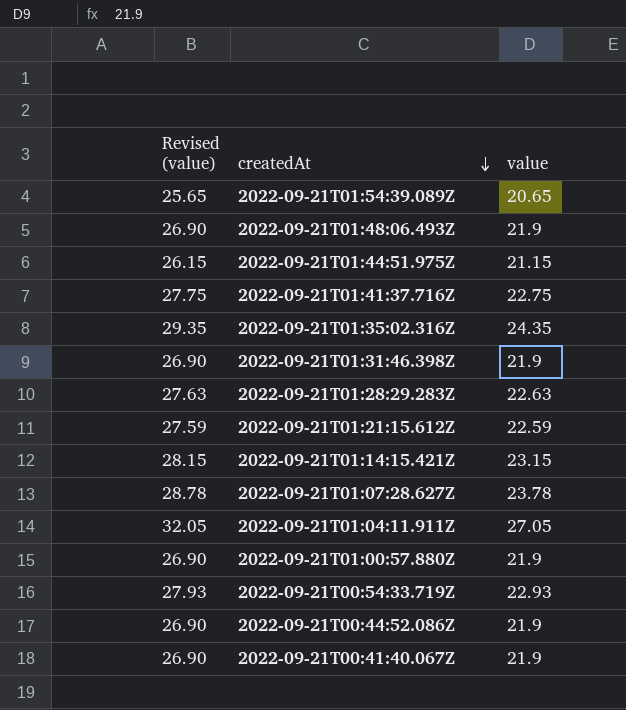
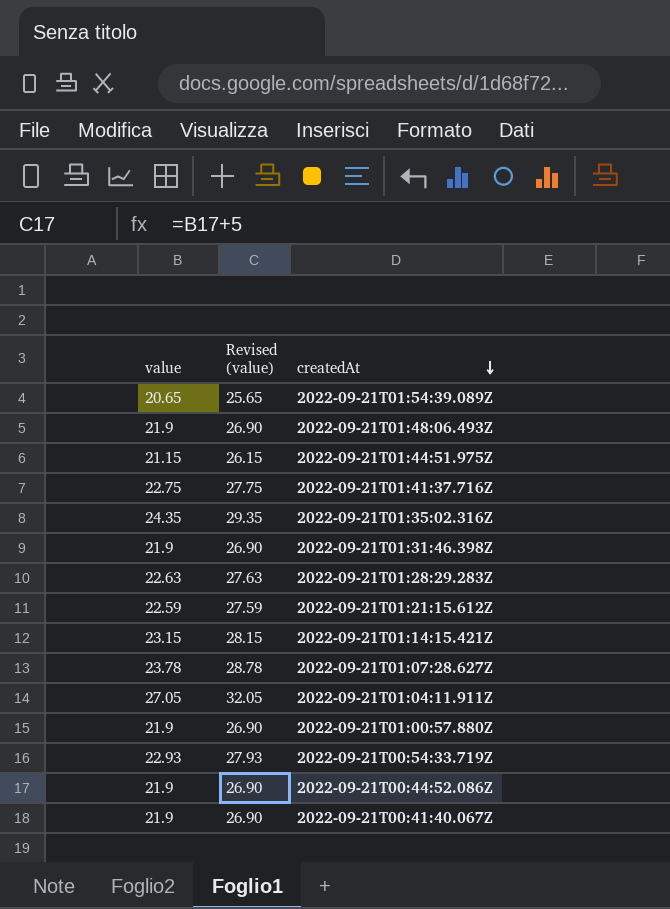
column value | position: 3 -> 1

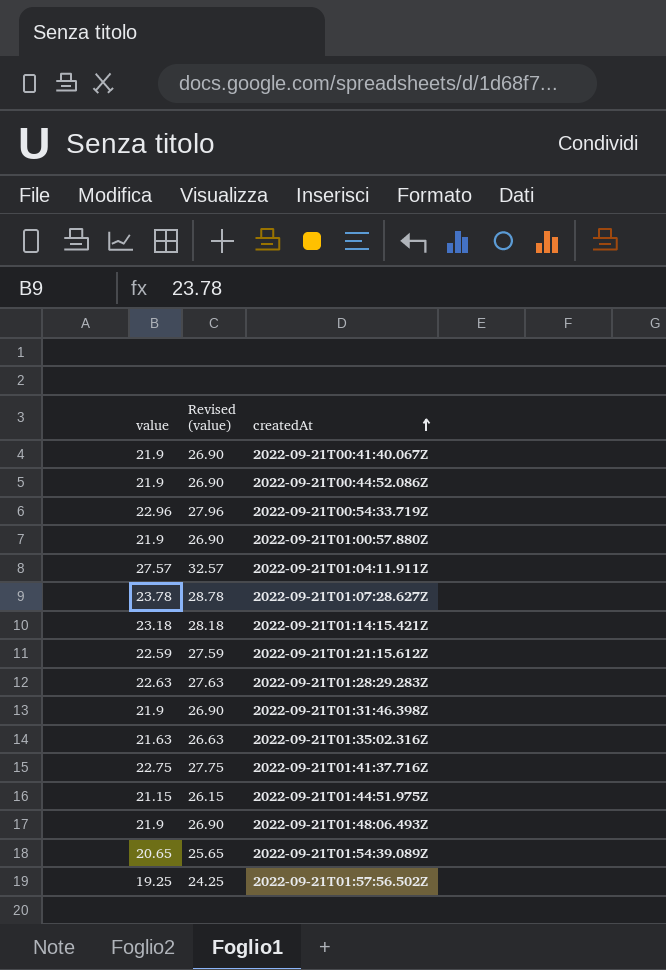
row order: createdAt descending -> createdAt ascending
2022-09-21T00:54:33.719Z | value: 22.93 -> 22.96
2022-09-21T00:54:33.719Z | Revised (value): 27.93 -> 27.96
2022-09-21T01:04:11.911Z | value: 27.05 -> 27.57
2022-09-21T01:04:11.911Z | Revised (value): 32.05 -> 32.57
2022-09-21T01:14:15.421Z | value: 23.15 -> 23.18
2022-09-21T01:14:15.421Z | Revised (value): 28.15 -> 28.18
2022-09-21T01:35:02.316Z | value: 24.35 -> 21.63
2022-09-21T01:35:02.316Z | Revised (value): 29.35 -> 26.63
row 2022-09-21T01:57:56.502Z: none -> 19.25 | 24.25

